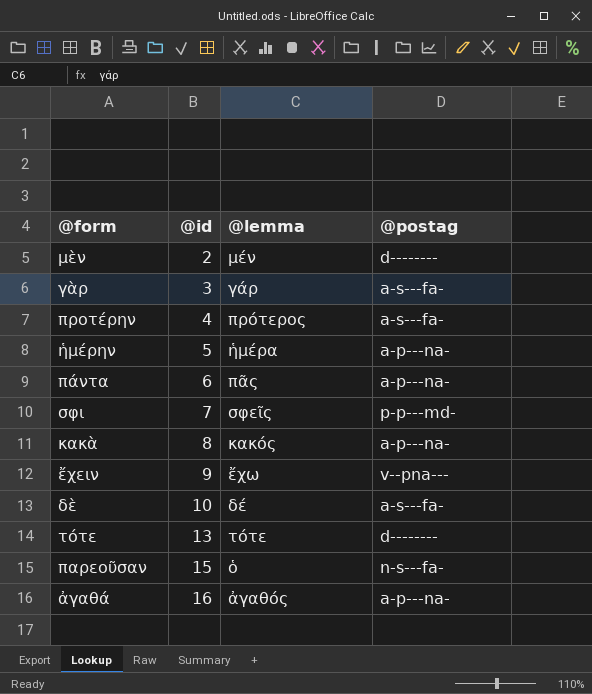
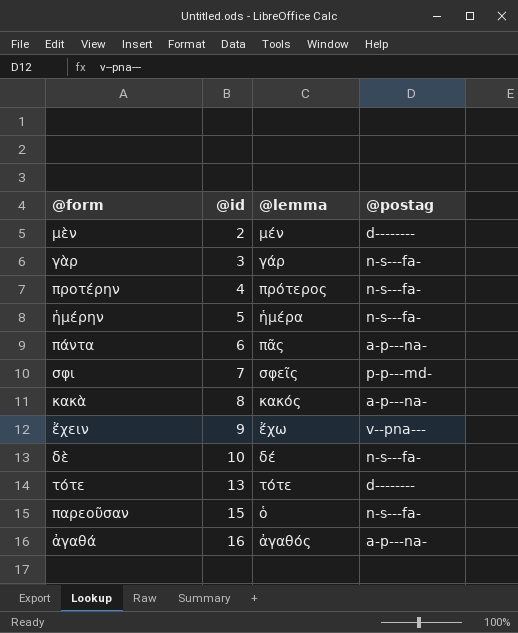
γὰρ | @postag: a-s---fa- -> n-s---fa-
προτέρην | @postag: a-s---fa- -> n-s---fa-
ἡμέρην | @postag: a-p---na- -> n-s---fa-
δὲ | @postag: a-s---fa- -> n-s---fa-

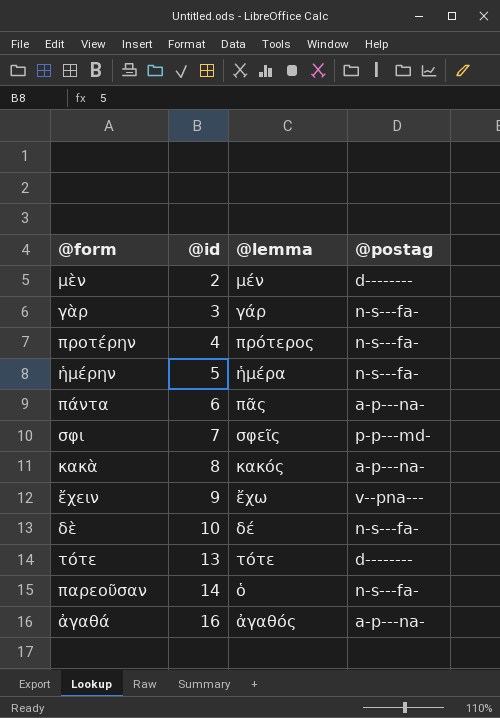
παρεοῦσαν | @id: 15 -> 14

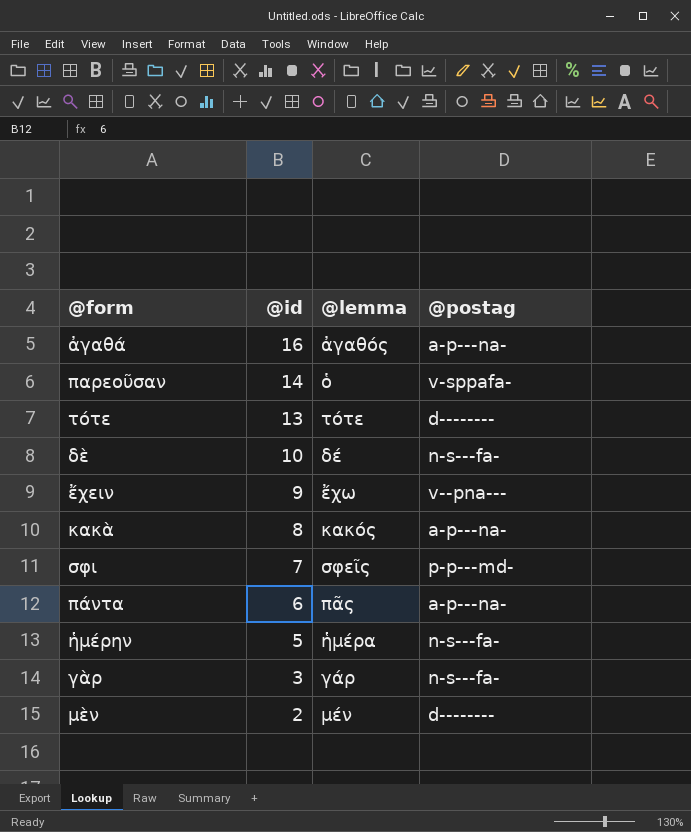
row order: @id ascending -> @id descending
row προτέρην: 4 | πρότερος | n-s---fa- -> none
παρεοῦσαν | @postag: n-s---fa- -> v-sppafa-

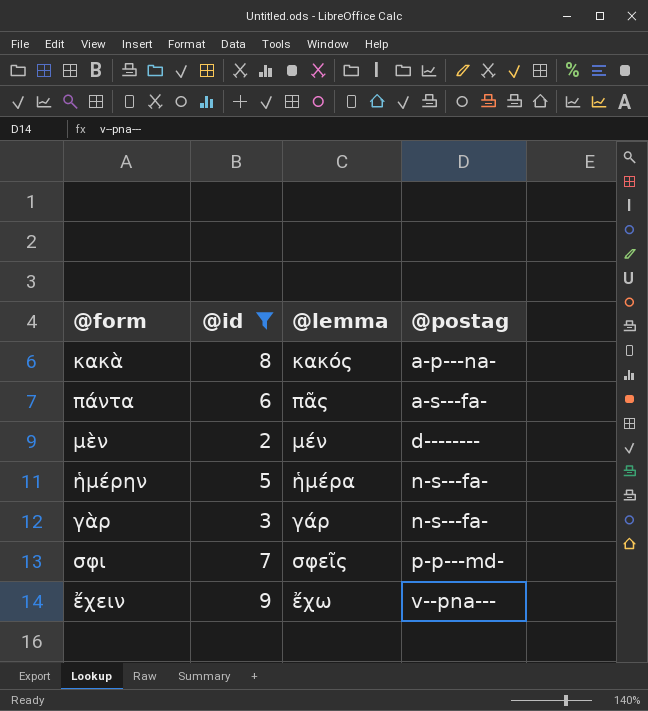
filter: none -> @id <= 9
row order: @id descending -> @postag ascending
πάντα | @postag: a-p---na- -> a-s---fa-

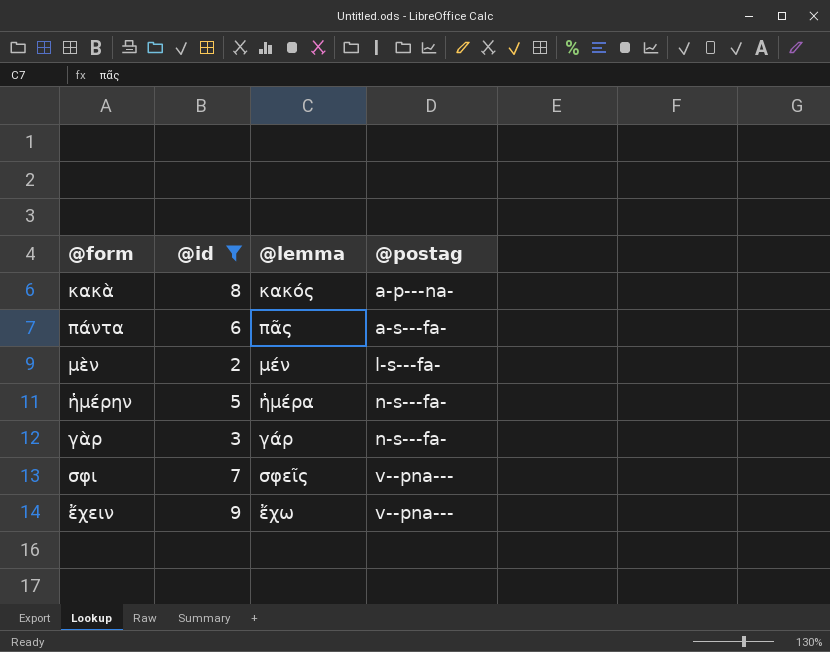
μὲν | @postag: d-------- -> l-s---fa-
σφι | @postag: p-p---md- -> v--pna---

